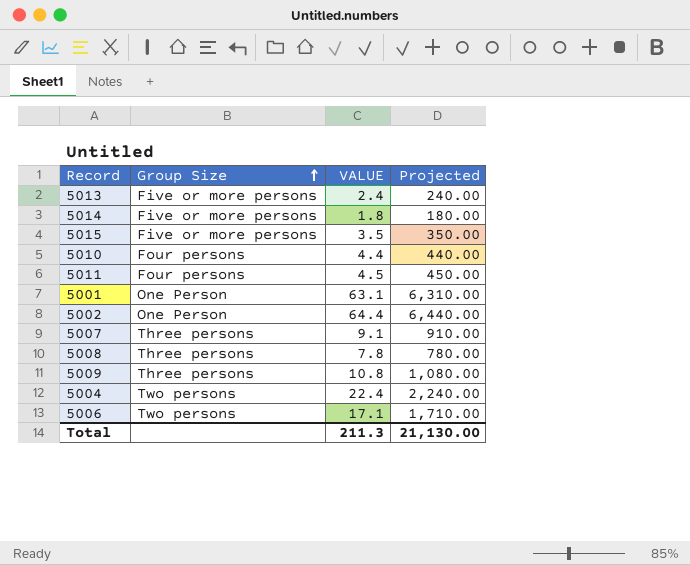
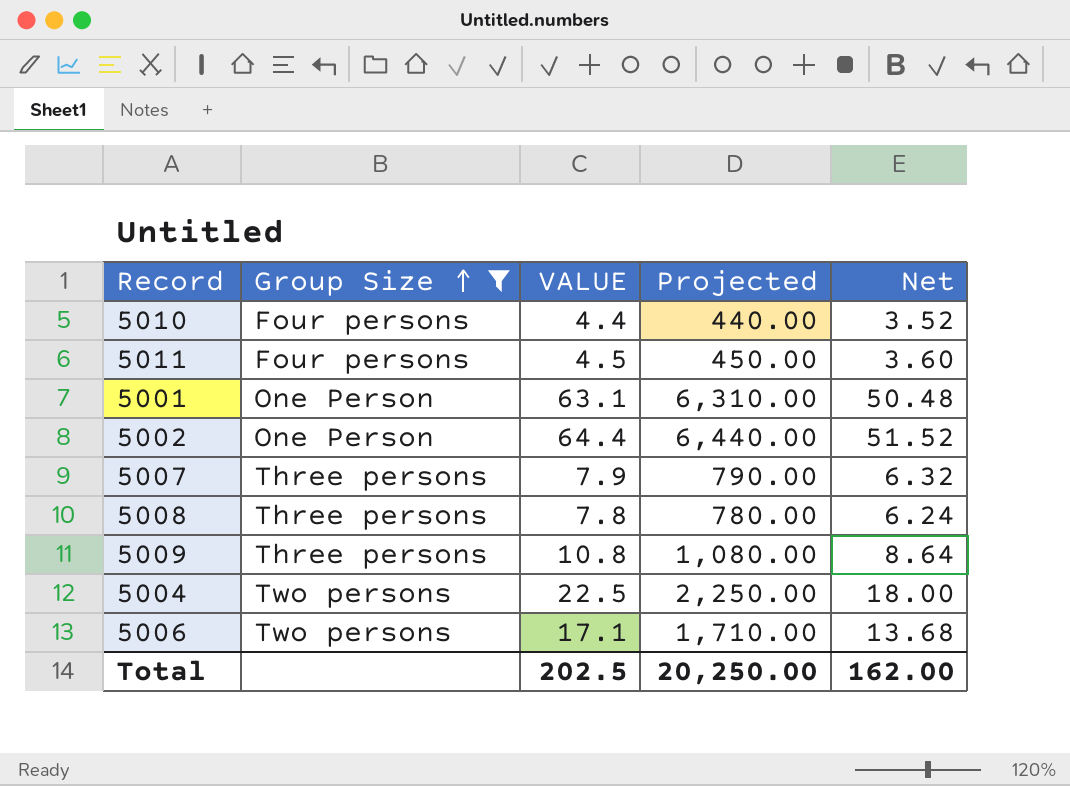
filter: none -> Group Size != Five or more persons
column Net | formula: none -> [VALUE] * 0.8
5007 | VALUE: 9.1 -> 7.9
5007 | Projected: 910.00 -> 790.00
5004 | VALUE: 22.4 -> 22.5
5004 | Projected: 2,240.00 -> 2,250.00
Total | VALUE: 211.3 -> 202.5
Total | Projected: 21,130.00 -> 20,250.00

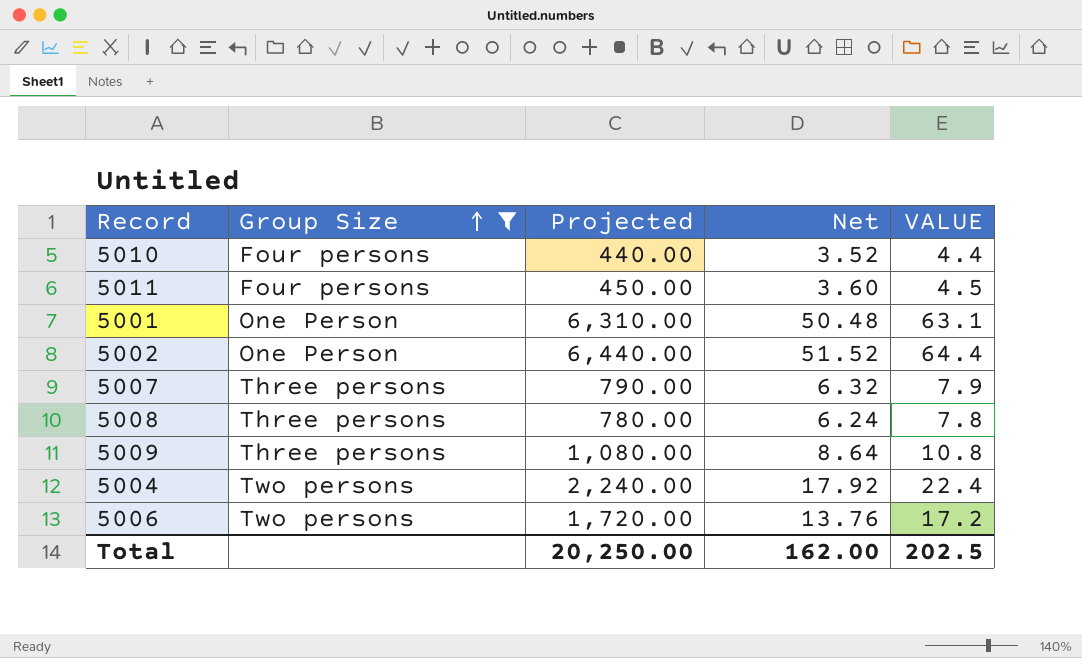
column VALUE | position: 3 -> 5
5004 | Projected: 2,250.00 -> 2,240.00
5004 | Net: 18.00 -> 17.92
5004 | VALUE: 22.5 -> 22.4
5006 | Projected: 1,710.00 -> 1,720.00
5006 | Net: 13.68 -> 13.76
5006 | VALUE: 17.1 -> 17.2

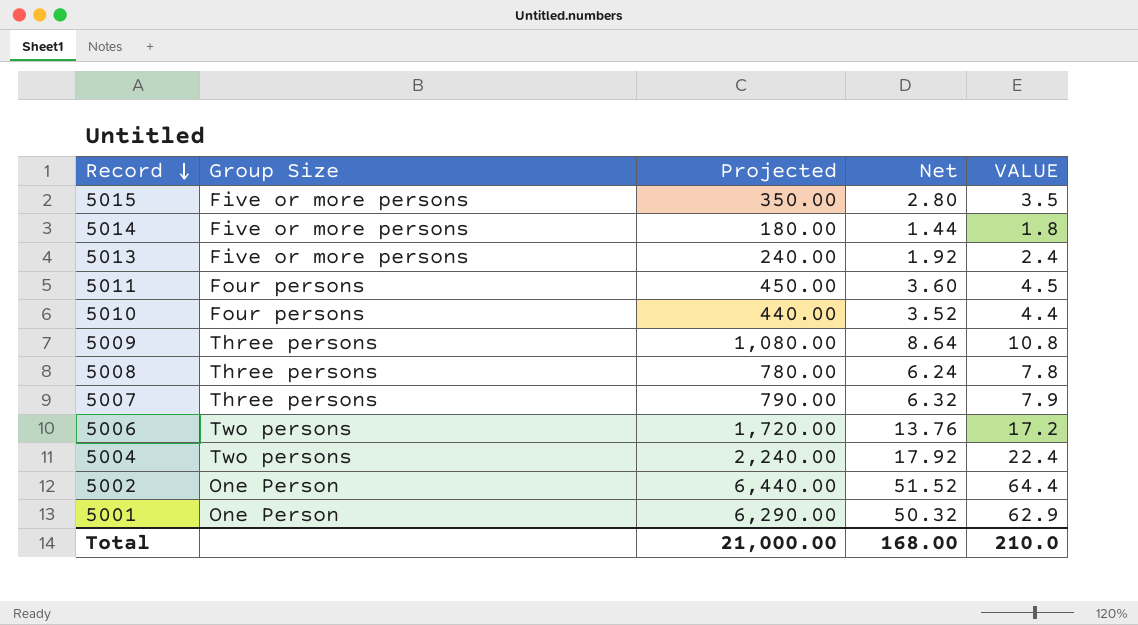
filter: Group Size != Five or more persons -> none
row order: Group Size ascending -> Record descending
5001 | Projected: 6,310.00 -> 6,290.00
5001 | Net: 50.48 -> 50.32
5001 | VALUE: 63.1 -> 62.9
Total | Projected: 20,250.00 -> 21,000.00
Total | Net: 162.00 -> 168.00
Total | VALUE: 202.5 -> 210.0

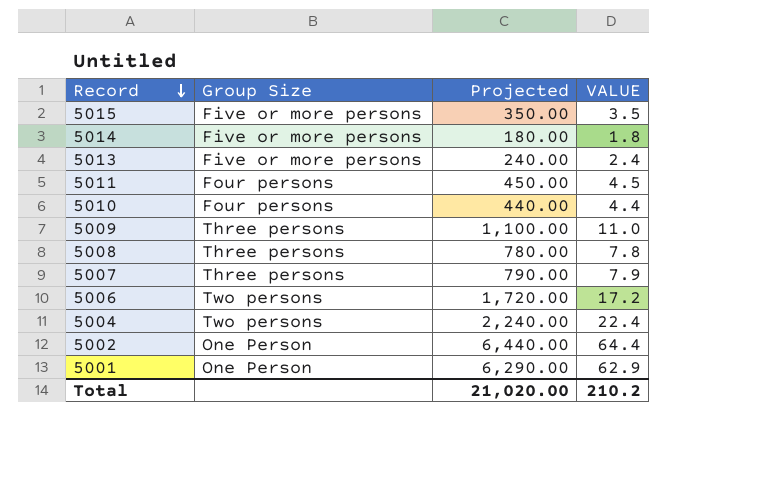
column Net | formula: [VALUE] * 0.8 -> none
5009 | Projected: 1,080.00 -> 1,100.00
5009 | VALUE: 10.8 -> 11.0
Total | Projected: 21,000.00 -> 21,020.00
Total | VALUE: 210.0 -> 210.2

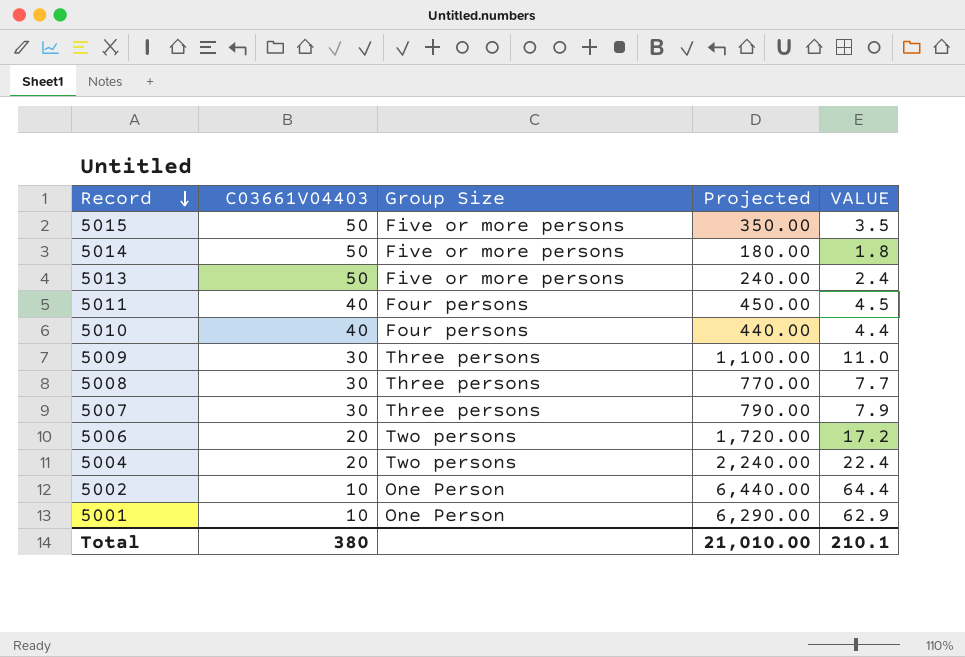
column C03661V04403 | position: none -> 2
5008 | Projected: 780.00 -> 770.00
5008 | VALUE: 7.8 -> 7.7
Total | Projected: 21,020.00 -> 21,010.00
Total | VALUE: 210.2 -> 210.1

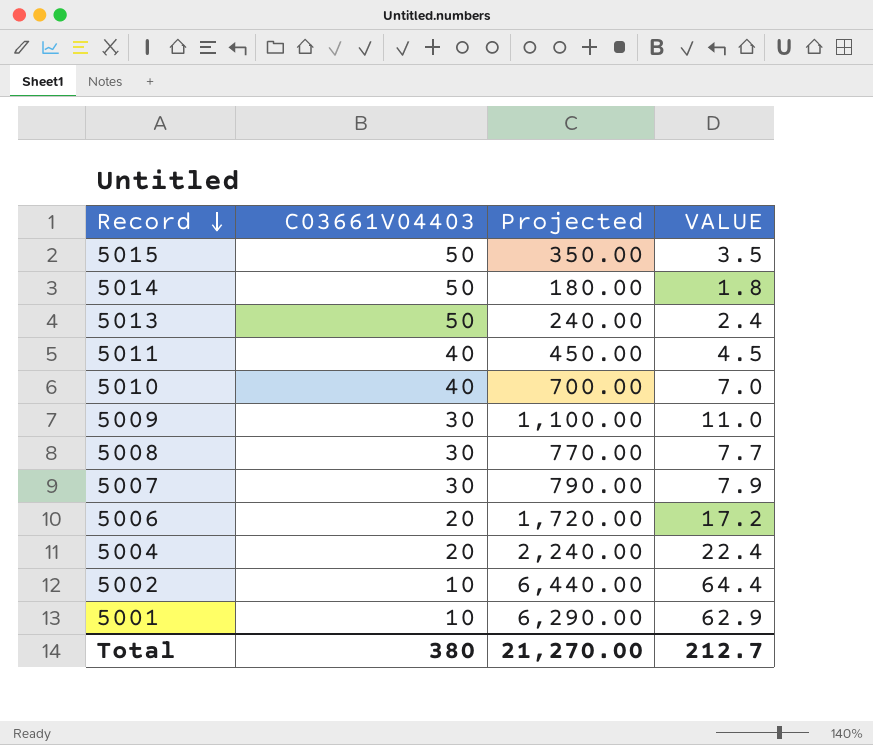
column Group Size | position: 3 -> none
5010 | Projected: 440.00 -> 700.00
5010 | VALUE: 4.4 -> 7.0
Total | Projected: 21,010.00 -> 21,270.00
Total | VALUE: 210.1 -> 212.7

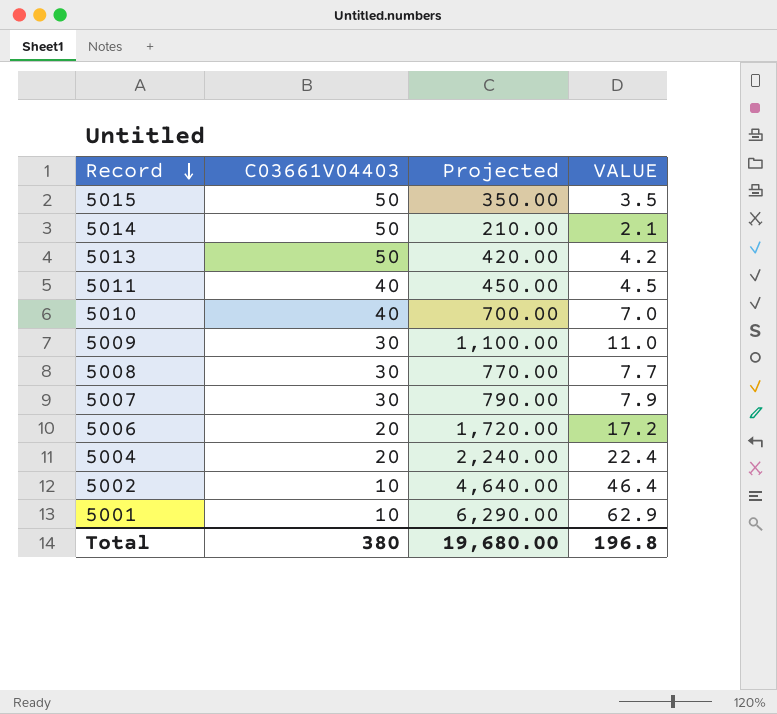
5014 | Projected: 180.00 -> 210.00
5014 | VALUE: 1.8 -> 2.1
5013 | Projected: 240.00 -> 420.00
5013 | VALUE: 2.4 -> 4.2
5002 | Projected: 6,440.00 -> 4,640.00
5002 | VALUE: 64.4 -> 46.4
Total | Projected: 21,270.00 -> 19,680.00
Total | VALUE: 212.7 -> 196.8

